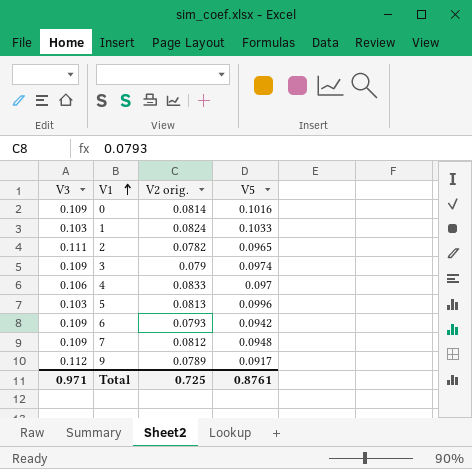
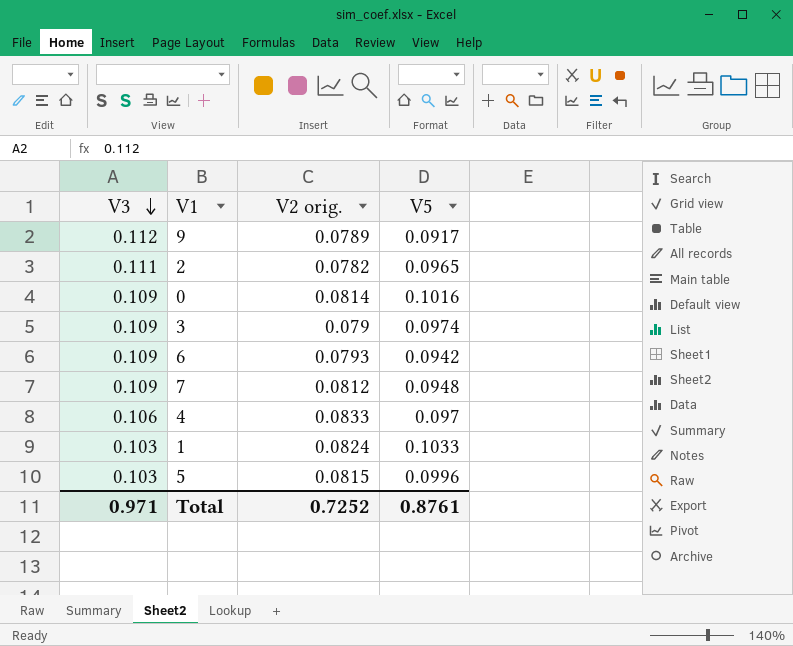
row order: V1 ascending -> V3 descending
5 | V2 orig.: 0.0813 -> 0.0815
Total | V2 orig.: 0.725 -> 0.7252

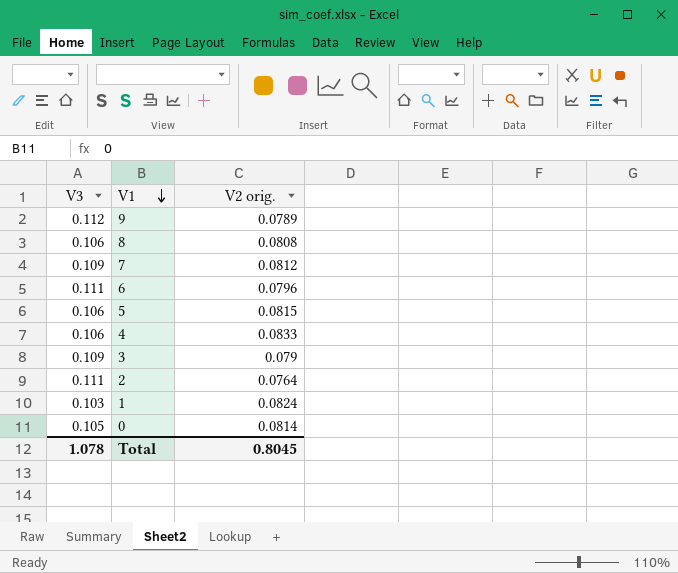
row order: V3 descending -> V1 descending
column V5 | position: 4 -> none
row 8: none -> 0.106 | 0.0808
6 | V3: 0.109 -> 0.111
6 | V2 orig.: 0.0793 -> 0.0796
5 | V3: 0.103 -> 0.106
2 | V2 orig.: 0.0782 -> 0.0764
0 | V3: 0.109 -> 0.105
Total | V3: 0.971 -> 1.078
Total | V2 orig.: 0.7252 -> 0.8045

